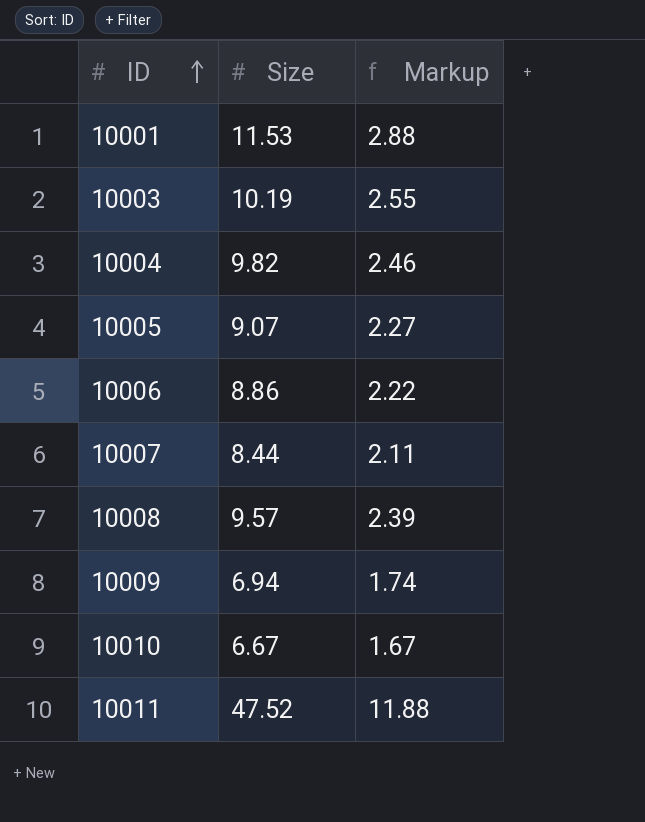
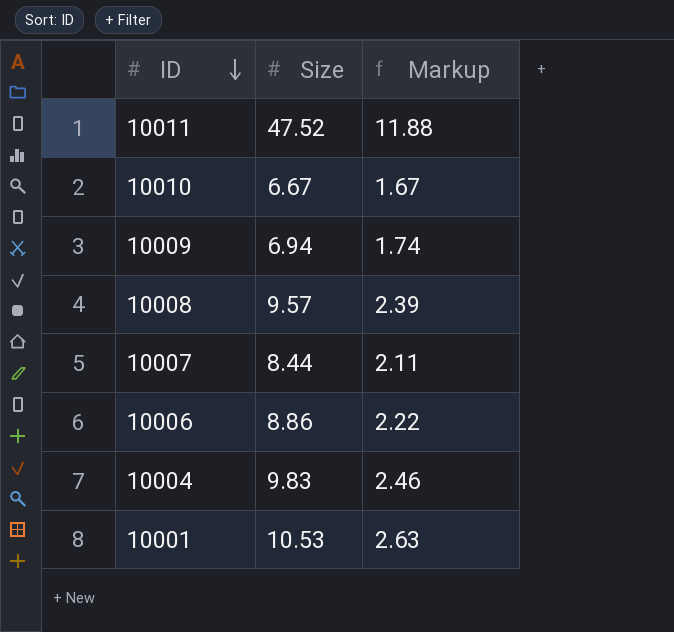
row order: ID ascending -> ID descending
row 10003: 10.19 | 2.55 -> none
row 10005: 9.07 | 2.27 -> none
10004 | Size: 9.82 -> 9.83
10001 | Size: 11.53 -> 10.53
10001 | Markup: 2.88 -> 2.63

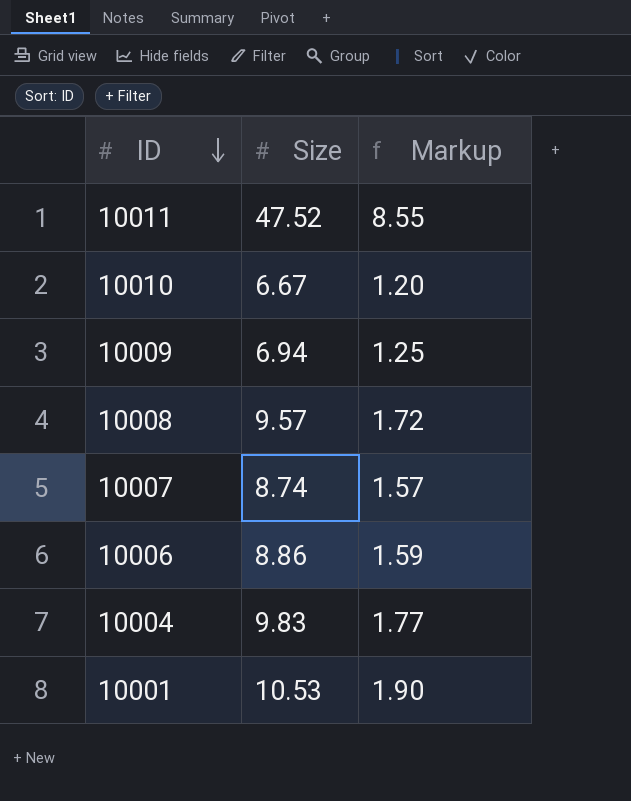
column Markup | formula: [Size] * 0.25 -> [Size] * 0.18
10007 | Size: 8.44 -> 8.74

